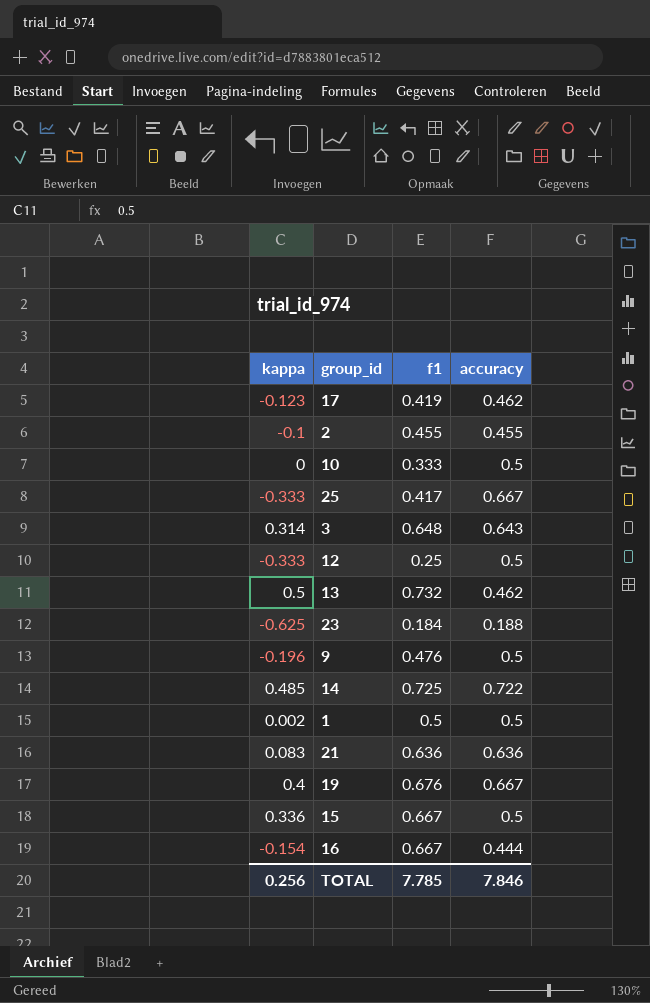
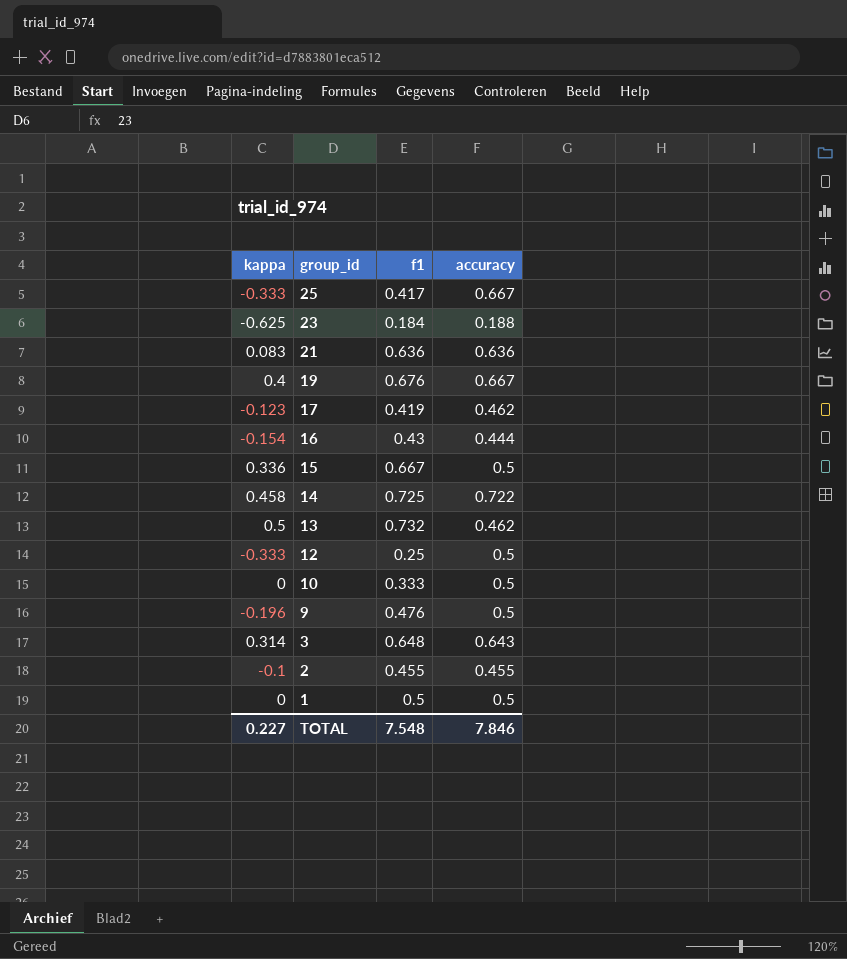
row order: none -> group_id descending
16 | f1: 0.667 -> 0.43
14 | kappa: 0.485 -> 0.458
1 | kappa: 0.002 -> 0
TOTAL | kappa: 0.256 -> 0.227
TOTAL | f1: 7.785 -> 7.548

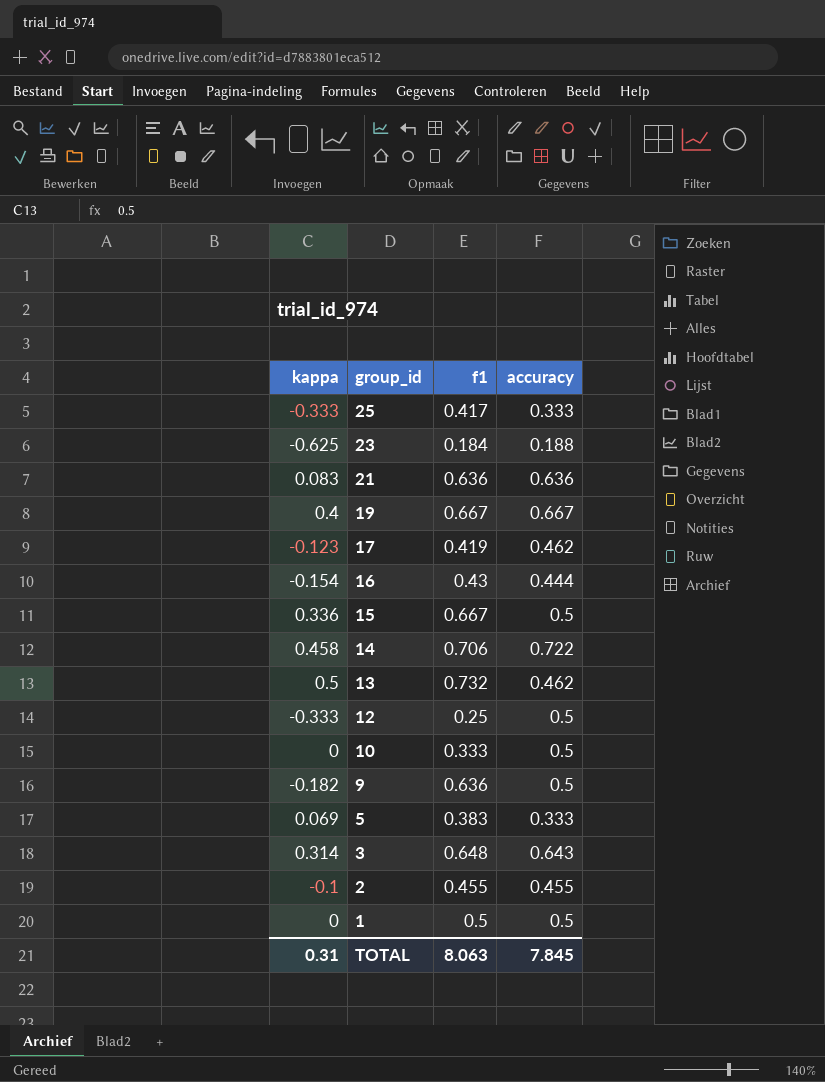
25 | accuracy: 0.667 -> 0.333
19 | f1: 0.676 -> 0.667
14 | f1: 0.725 -> 0.706
9 | kappa: -0.196 -> -0.182
9 | f1: 0.476 -> 0.636
row 5: none -> 0.069 | 0.383 | 0.333
TOTAL | kappa: 0.227 -> 0.31
TOTAL | f1: 7.548 -> 8.063
TOTAL | accuracy: 7.846 -> 7.845

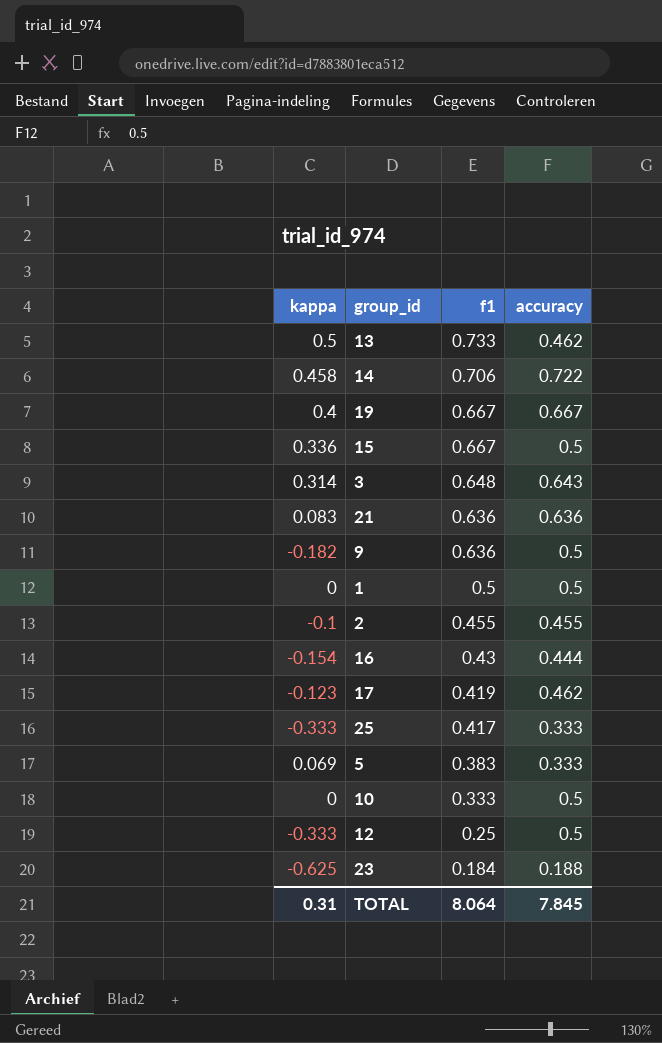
row order: group_id descending -> f1 descending
13 | f1: 0.732 -> 0.733
TOTAL | f1: 8.063 -> 8.064

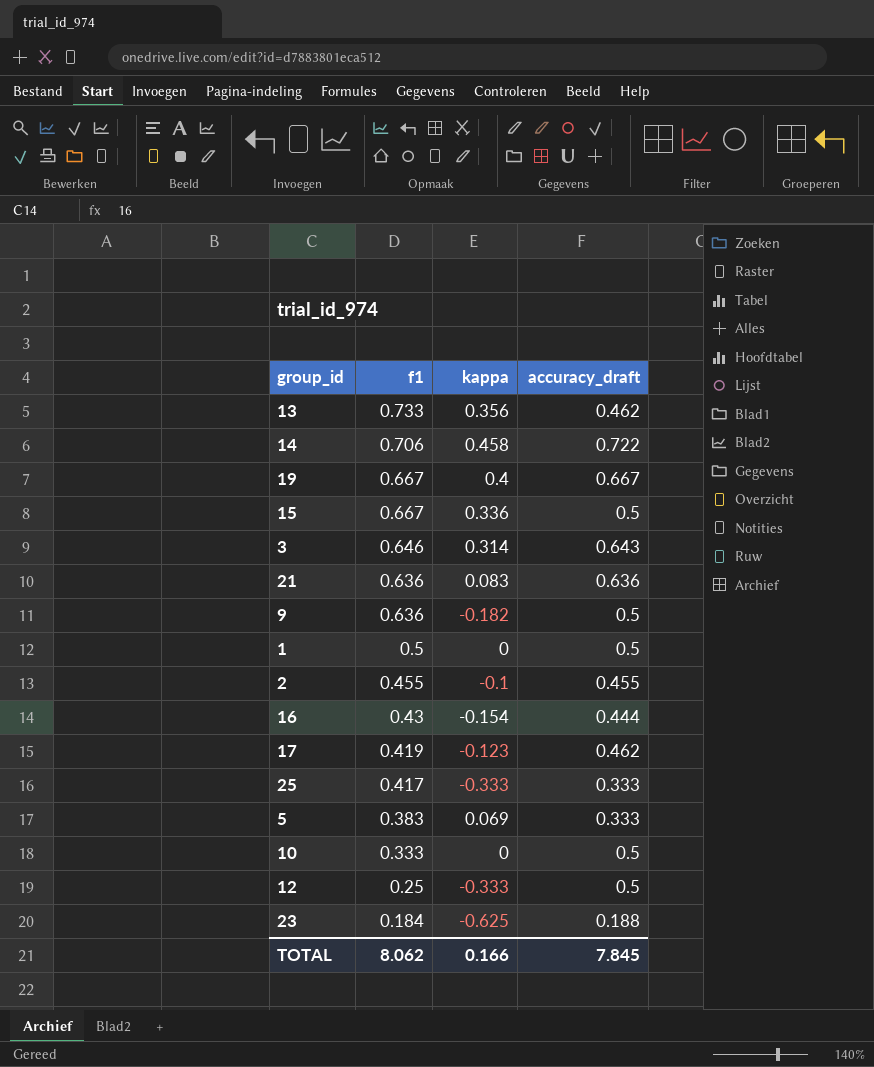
column kappa | position: 1 -> 3
column name: accuracy -> accuracy_draft
13 | kappa: 0.5 -> 0.356
3 | f1: 0.648 -> 0.646
TOTAL | f1: 8.064 -> 8.062
TOTAL | kappa: 0.31 -> 0.166

